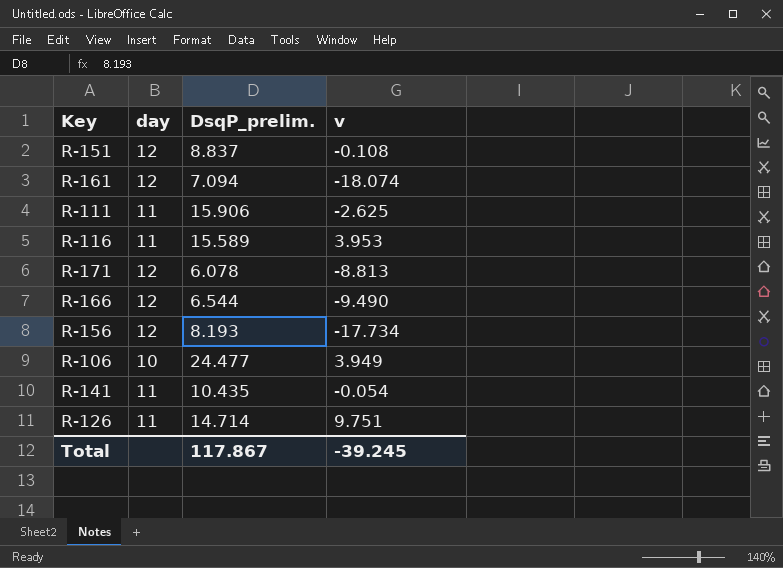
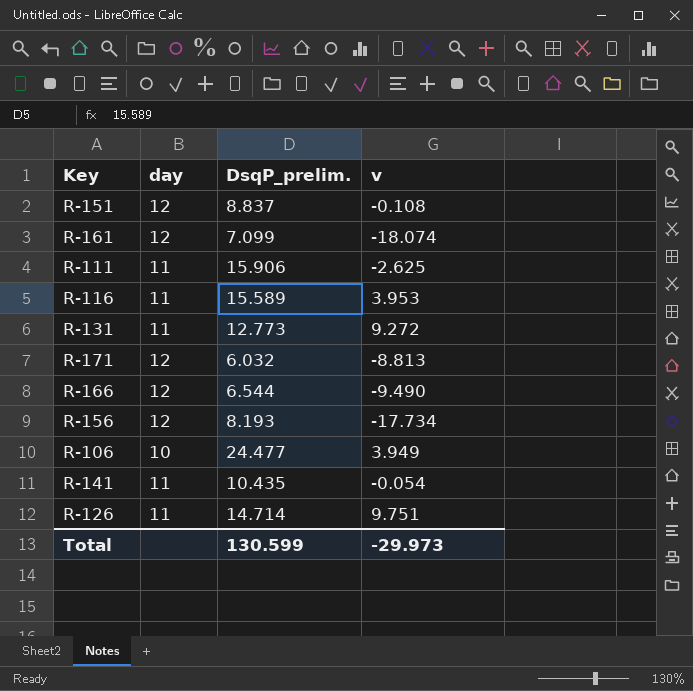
R-161 | DsqP_prelim.: 7.094 -> 7.099
row R-131: none -> 11 | 12.773 | 9.272
R-171 | DsqP_prelim.: 6.078 -> 6.032
Total | DsqP_prelim.: 117.867 -> 130.599
Total | v: -39.245 -> -29.973

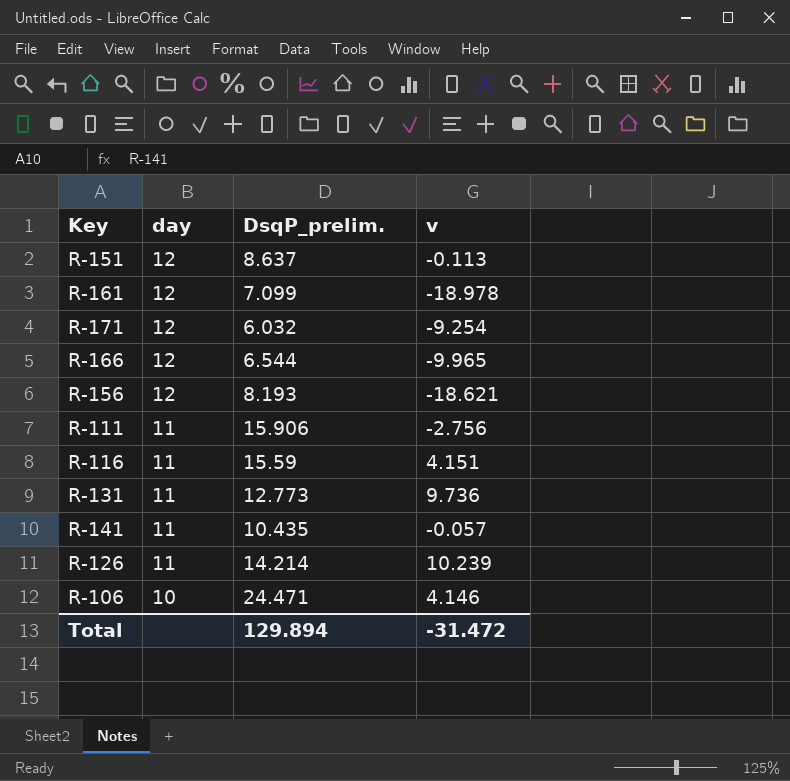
row order: none -> day descending
R-151 | DsqP_prelim.: 8.837 -> 8.637
R-151 | v: -0.108 -> -0.113
R-161 | v: -18.074 -> -18.978
R-171 | v: -8.813 -> -9.254
R-166 | v: -9.490 -> -9.965
R-156 | v: -17.734 -> -18.621
R-111 | v: -2.625 -> -2.756
R-116 | DsqP_prelim.: 15.589 -> 15.59
R-116 | v: 3.953 -> 4.151
R-131 | v: 9.272 -> 9.736
R-141 | v: -0.054 -> -0.057
R-126 | DsqP_prelim.: 14.714 -> 14.214
R-126 | v: 9.751 -> 10.239
R-106 | DsqP_prelim.: 24.477 -> 24.471
R-106 | v: 3.949 -> 4.146
Total | DsqP_prelim.: 130.599 -> 129.894
Total | v: -29.973 -> -31.472

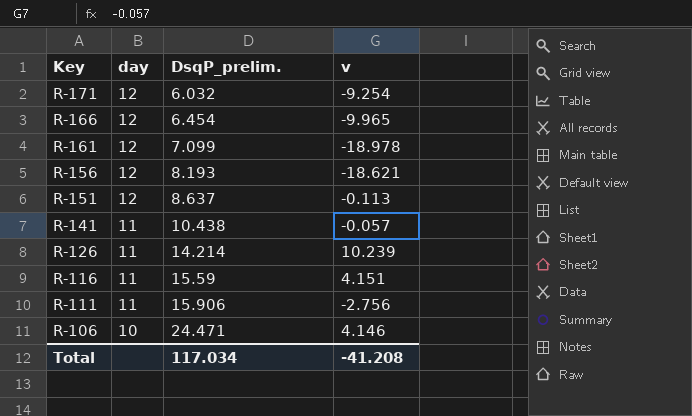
row order: day descending -> Key descending
row R-131: 11 | 12.773 | 9.736 -> none
R-166 | DsqP_prelim.: 6.544 -> 6.454
R-141 | DsqP_prelim.: 10.435 -> 10.438
Total | DsqP_prelim.: 129.894 -> 117.034
Total | v: -31.472 -> -41.208

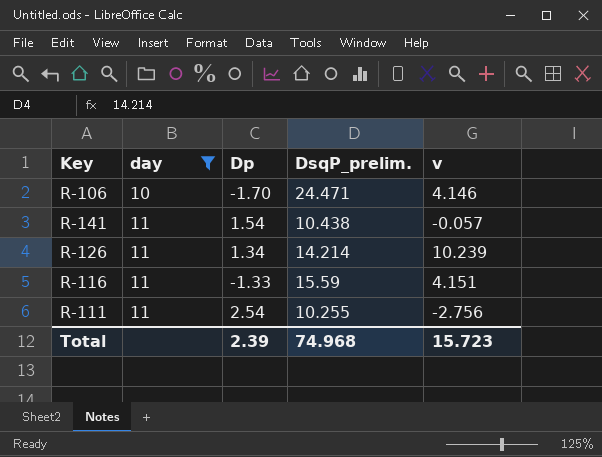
filter: none -> day != 12
row order: Key descending -> day ascending
column Dp | position: none -> 3
R-111 | DsqP_prelim.: 15.906 -> 10.255
Total | DsqP_prelim.: 117.034 -> 74.968
Total | v: -41.208 -> 15.723

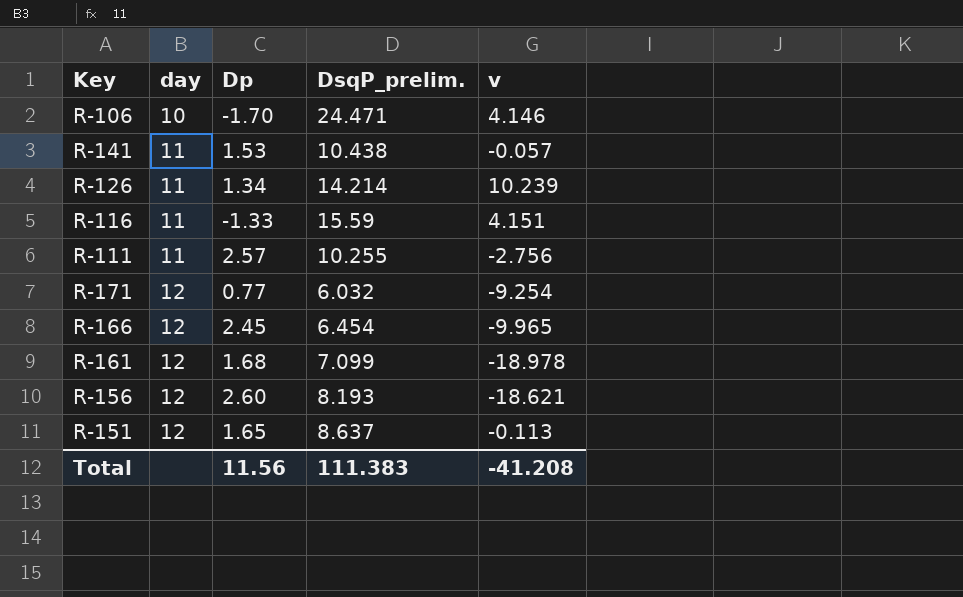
filter: day != 12 -> none
R-141 | Dp: 1.54 -> 1.53
R-111 | Dp: 2.54 -> 2.57
Total | Dp: 2.39 -> 11.56
Total | DsqP_prelim.: 74.968 -> 111.383
Total | v: 15.723 -> -41.208

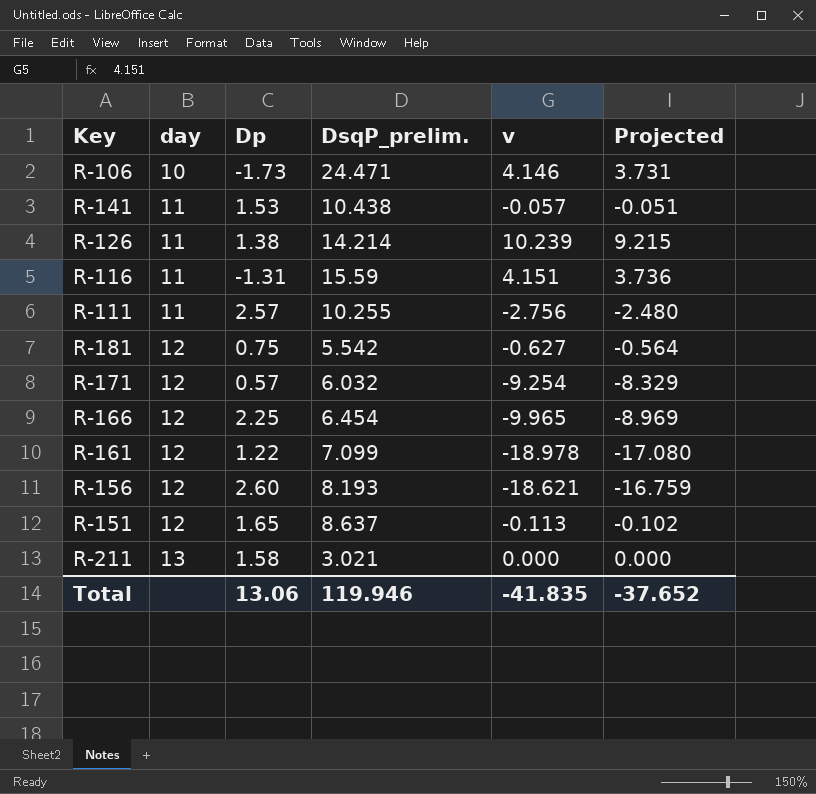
column Projected | formula: none -> [v] * 0.9
R-106 | Dp: -1.70 -> -1.73
R-126 | Dp: 1.34 -> 1.38
R-116 | Dp: -1.33 -> -1.31
row R-181: none -> 12 | 0.75 | 5.542 | -0.627 | -0.564
R-171 | Dp: 0.77 -> 0.57
R-166 | Dp: 2.45 -> 2.25
R-161 | Dp: 1.68 -> 1.22
row R-211: none -> 13 | 1.58 | 3.021 | 0.000 | 0.000
Total | Dp: 11.56 -> 13.06
Total | DsqP_prelim.: 111.383 -> 119.946
Total | v: -41.208 -> -41.835

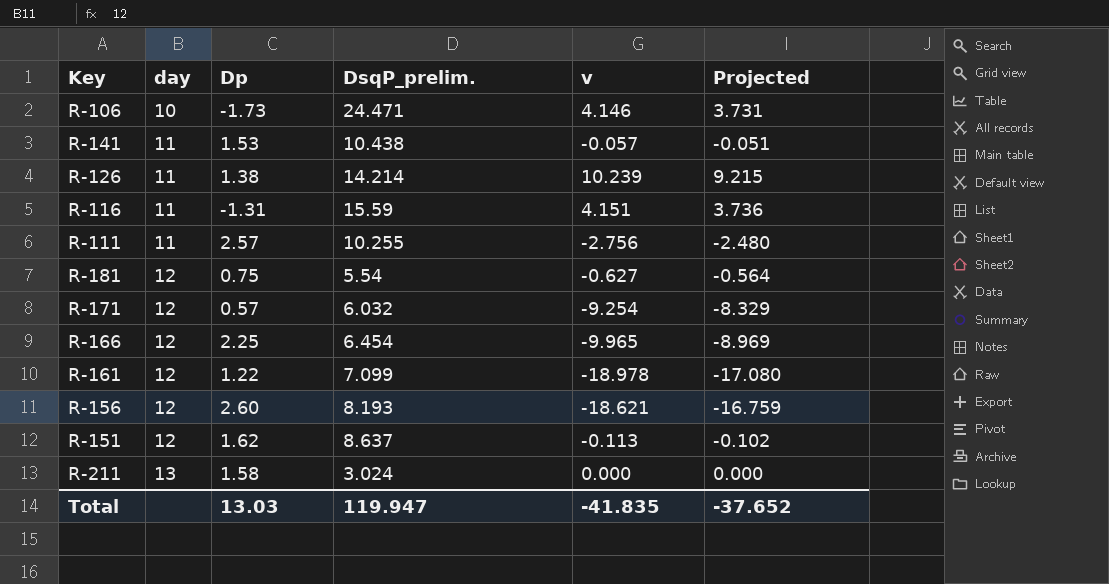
R-181 | DsqP_prelim.: 5.542 -> 5.54
R-151 | Dp: 1.65 -> 1.62
R-211 | DsqP_prelim.: 3.021 -> 3.024
Total | Dp: 13.06 -> 13.03
Total | DsqP_prelim.: 119.946 -> 119.947

